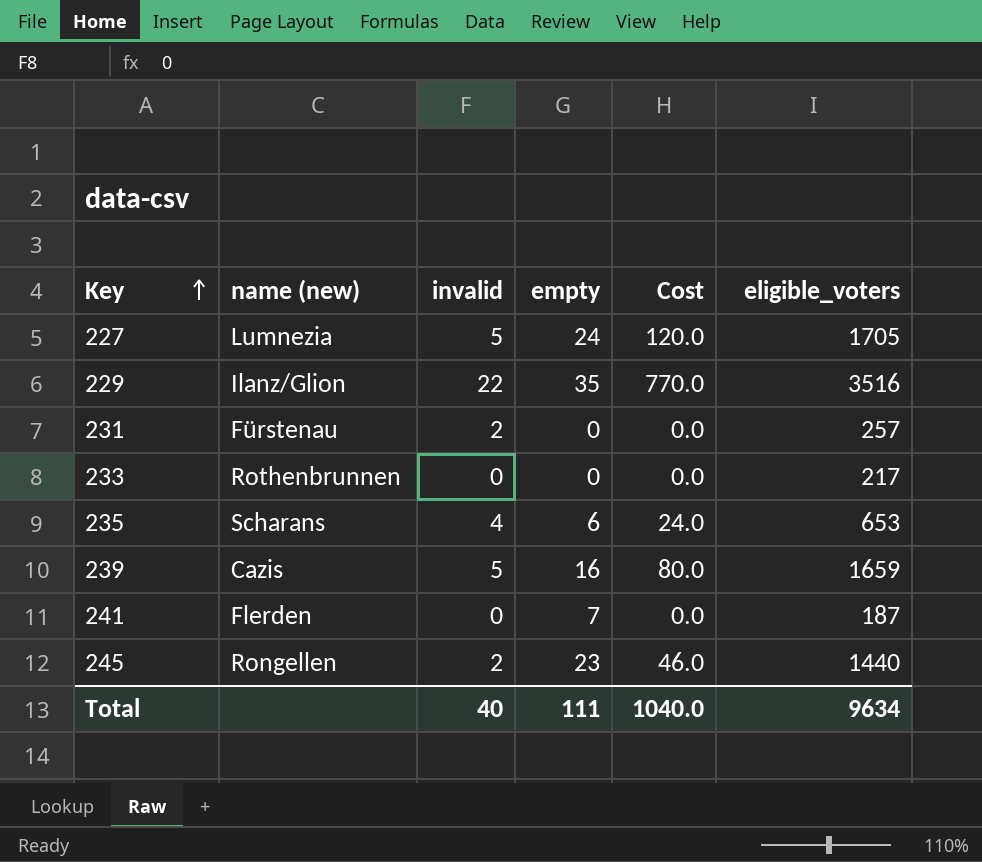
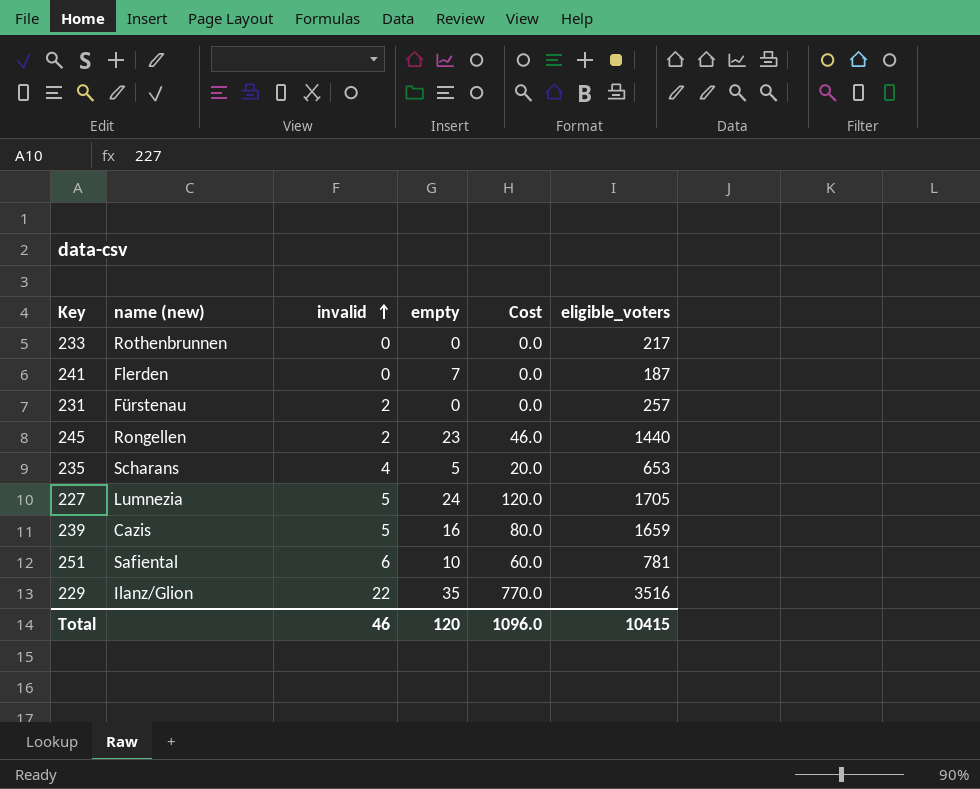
row order: Key ascending -> invalid ascending
235 | empty: 6 -> 5
235 | Cost: 24.0 -> 20.0
row 251: none -> Safiental | 6 | 10 | 60.0 | 781
Total | invalid: 40 -> 46
Total | empty: 111 -> 120
Total | Cost: 1040.0 -> 1096.0
Total | eligible_voters: 9634 -> 10415

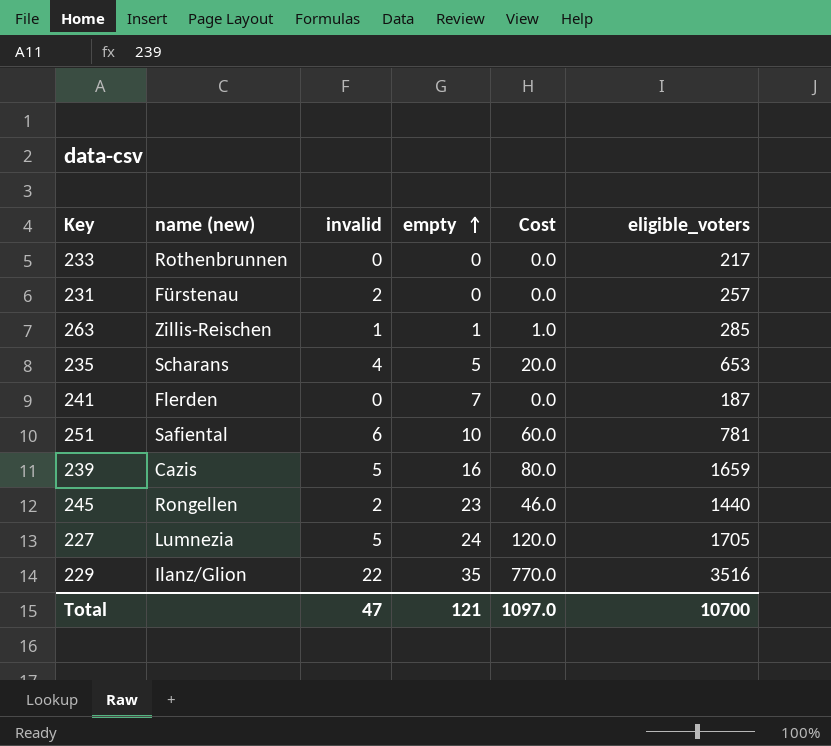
row order: invalid ascending -> empty ascending
row 263: none -> Zillis-Reischen | 1 | 1 | 1.0 | 285
Total | invalid: 46 -> 47
Total | empty: 120 -> 121
Total | Cost: 1096.0 -> 1097.0
Total | eligible_voters: 10415 -> 10700

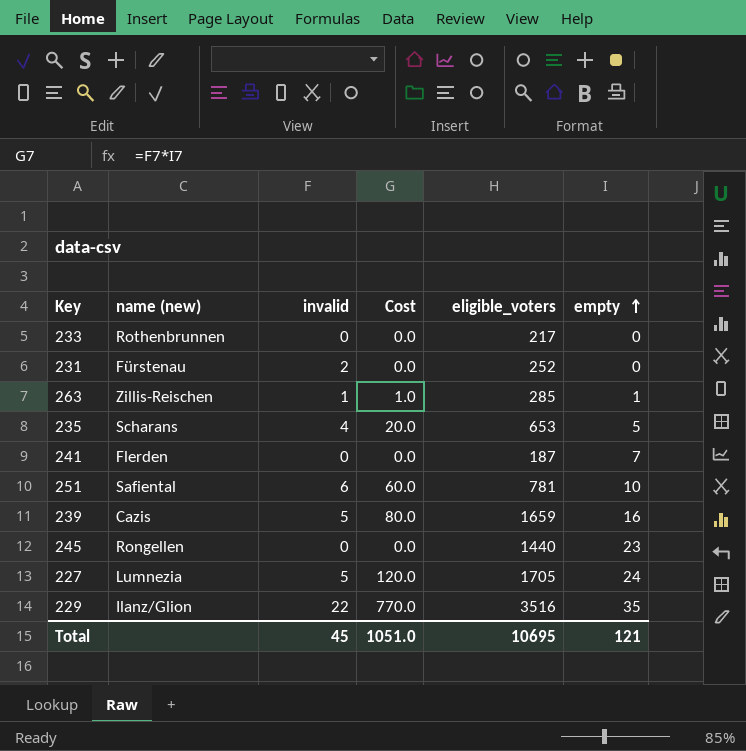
column empty | position: 4 -> 6
231 | eligible_voters: 257 -> 252
245 | invalid: 2 -> 0
245 | Cost: 46.0 -> 0.0
Total | invalid: 47 -> 45
Total | Cost: 1097.0 -> 1051.0
Total | eligible_voters: 10700 -> 10695

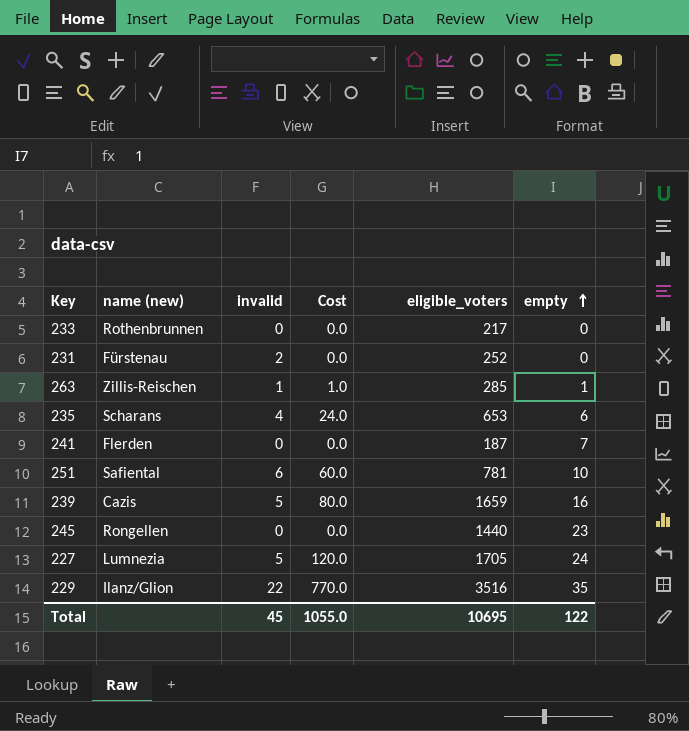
235 | Cost: 20.0 -> 24.0
235 | empty: 5 -> 6
Total | Cost: 1051.0 -> 1055.0
Total | empty: 121 -> 122

